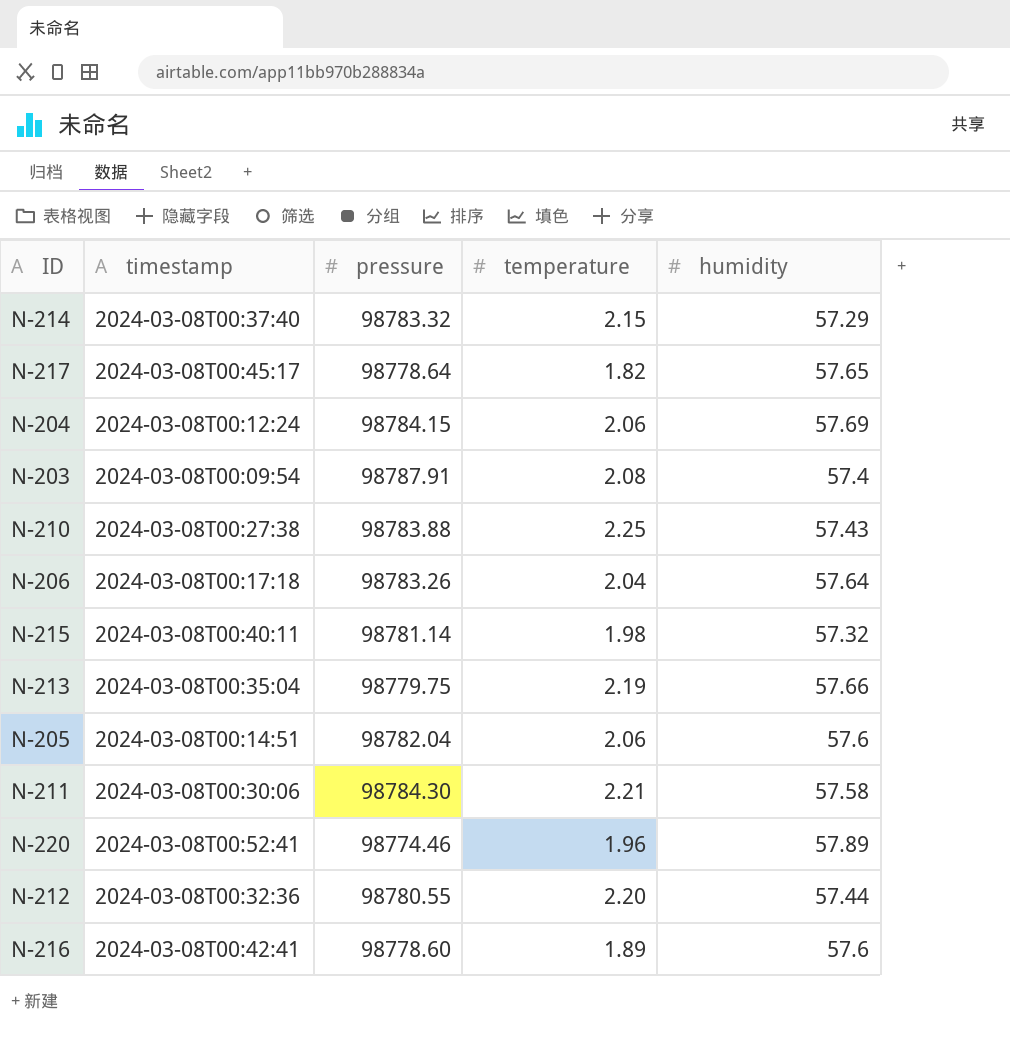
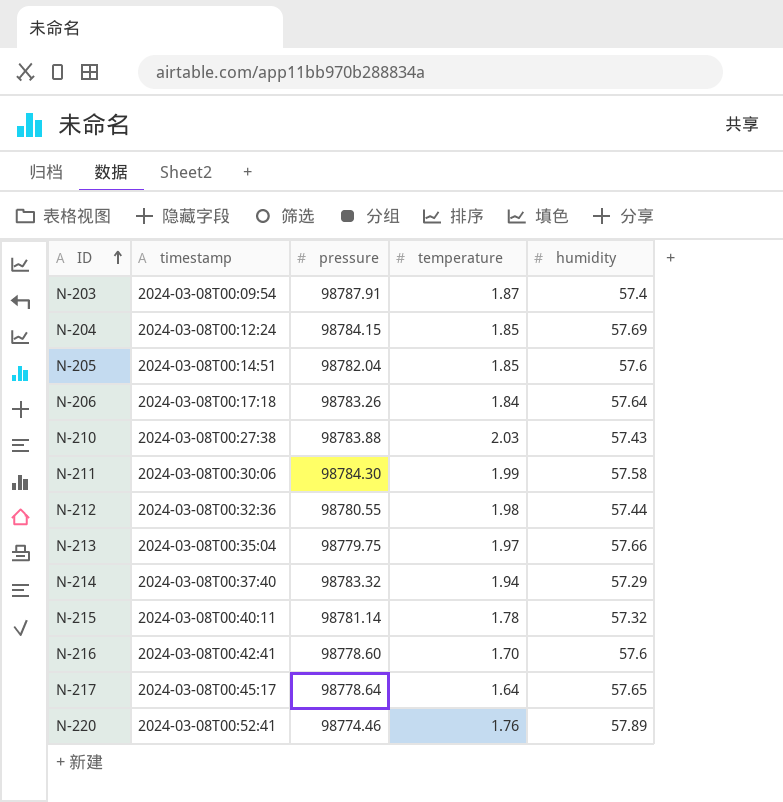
row order: none -> ID ascending
N-203 | temperature: 2.08 -> 1.87
N-204 | temperature: 2.06 -> 1.85
N-205 | temperature: 2.06 -> 1.85
N-206 | temperature: 2.04 -> 1.84
N-210 | temperature: 2.25 -> 2.03
N-211 | temperature: 2.21 -> 1.99
N-212 | temperature: 2.20 -> 1.98
N-213 | temperature: 2.19 -> 1.97
N-214 | temperature: 2.15 -> 1.94
N-215 | temperature: 1.98 -> 1.78
N-216 | temperature: 1.89 -> 1.70
N-217 | temperature: 1.82 -> 1.64
N-220 | temperature: 1.96 -> 1.76

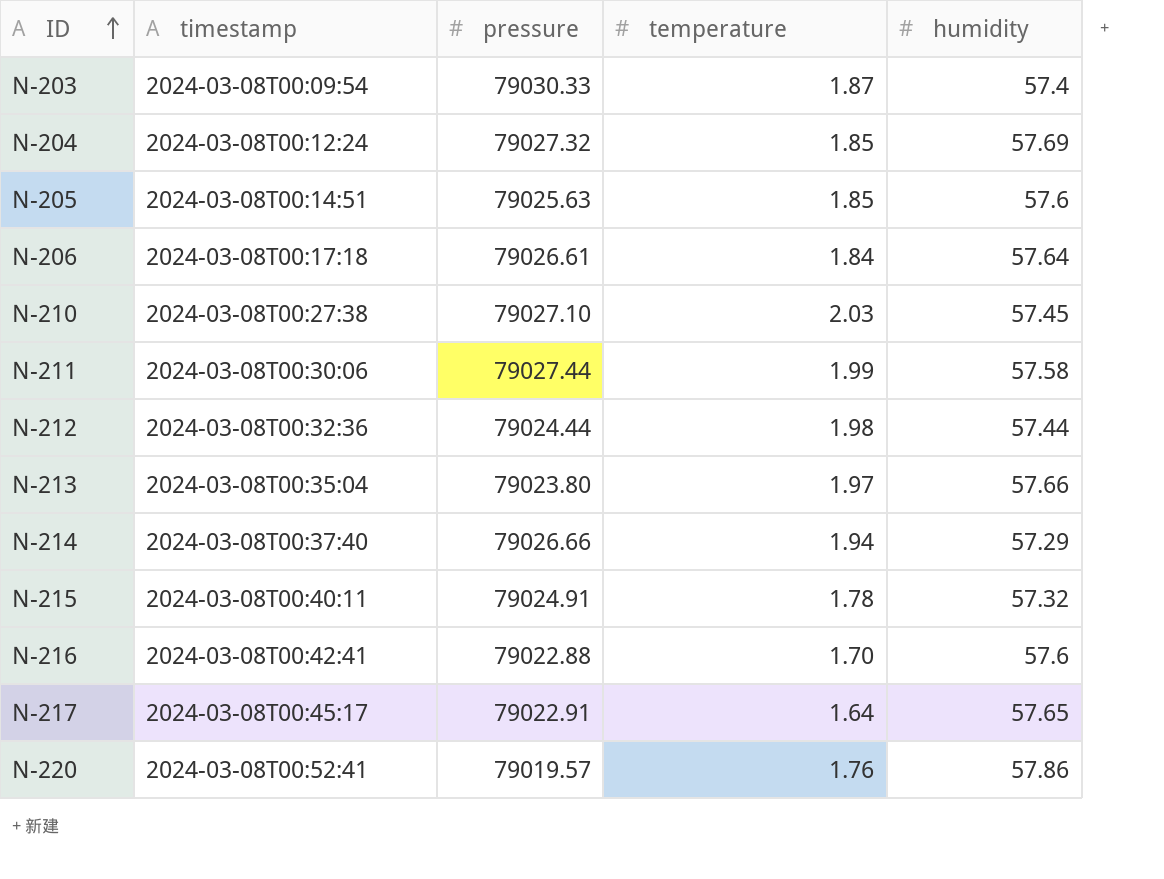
N-203 | pressure: 98787.91 -> 79030.33
N-204 | pressure: 98784.15 -> 79027.32
N-205 | pressure: 98782.04 -> 79025.63
N-206 | pressure: 98783.26 -> 79026.61
N-210 | pressure: 98783.88 -> 79027.10
N-210 | humidity: 57.43 -> 57.45
N-211 | pressure: 98784.30 -> 79027.44
N-212 | pressure: 98780.55 -> 79024.44
N-213 | pressure: 98779.75 -> 79023.80
N-214 | pressure: 98783.32 -> 79026.66
N-215 | pressure: 98781.14 -> 79024.91
N-216 | pressure: 98778.60 -> 79022.88
N-217 | pressure: 98778.64 -> 79022.91
N-220 | pressure: 98774.46 -> 79019.57
N-220 | humidity: 57.89 -> 57.86

